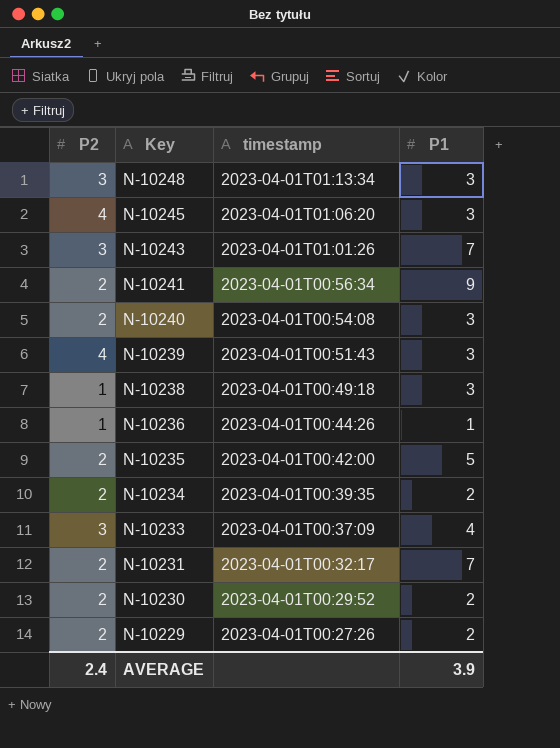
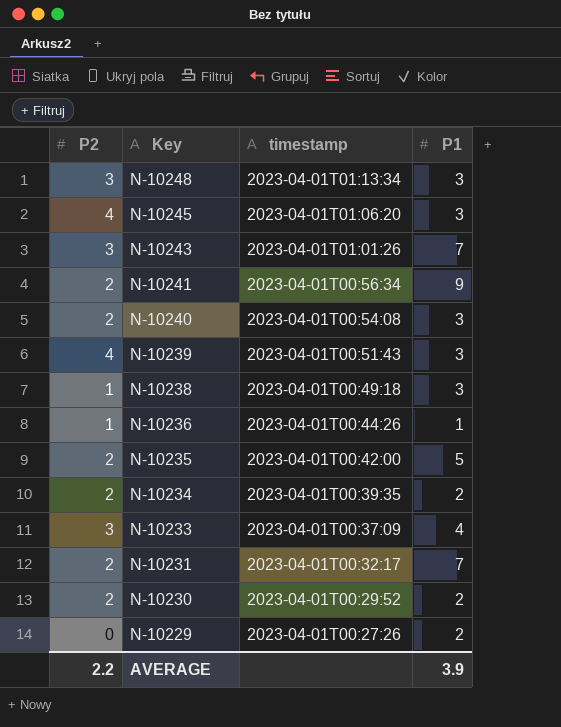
N-10229 | P2: 2 -> 0
AVERAGE | P2: 2.4 -> 2.2

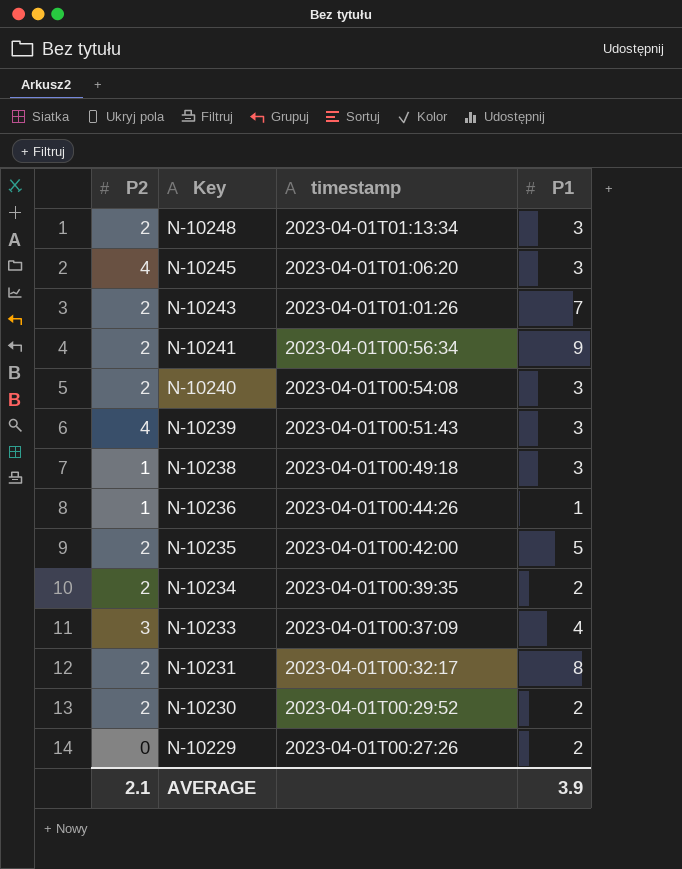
N-10248 | P2: 3 -> 2
N-10243 | P2: 3 -> 2
N-10231 | P1: 7 -> 8
AVERAGE | P2: 2.2 -> 2.1

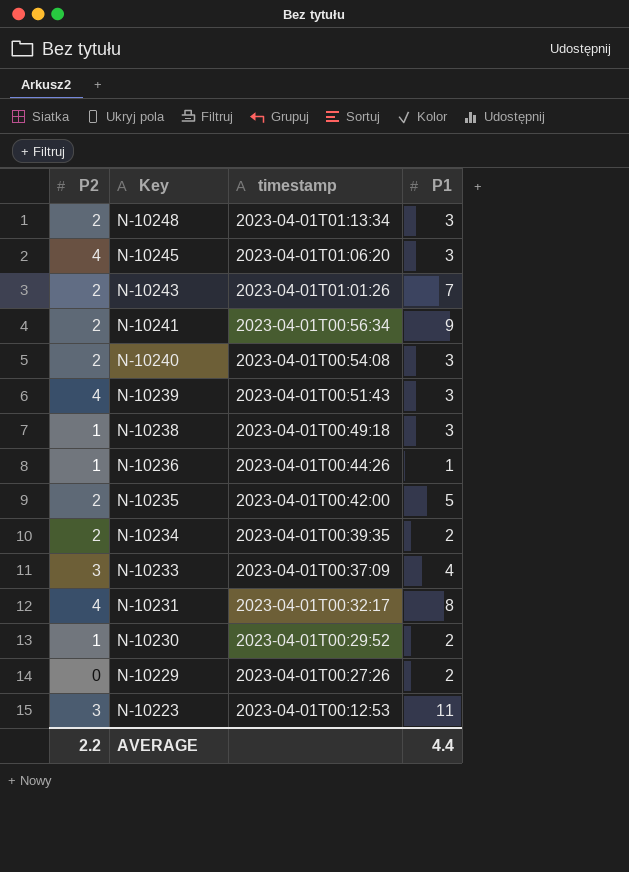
N-10231 | P2: 2 -> 4
N-10230 | P2: 2 -> 1
row N-10223: none -> 3 | 2023-04-01T00:12:53 | 11
AVERAGE | P2: 2.1 -> 2.2
AVERAGE | P1: 3.9 -> 4.4

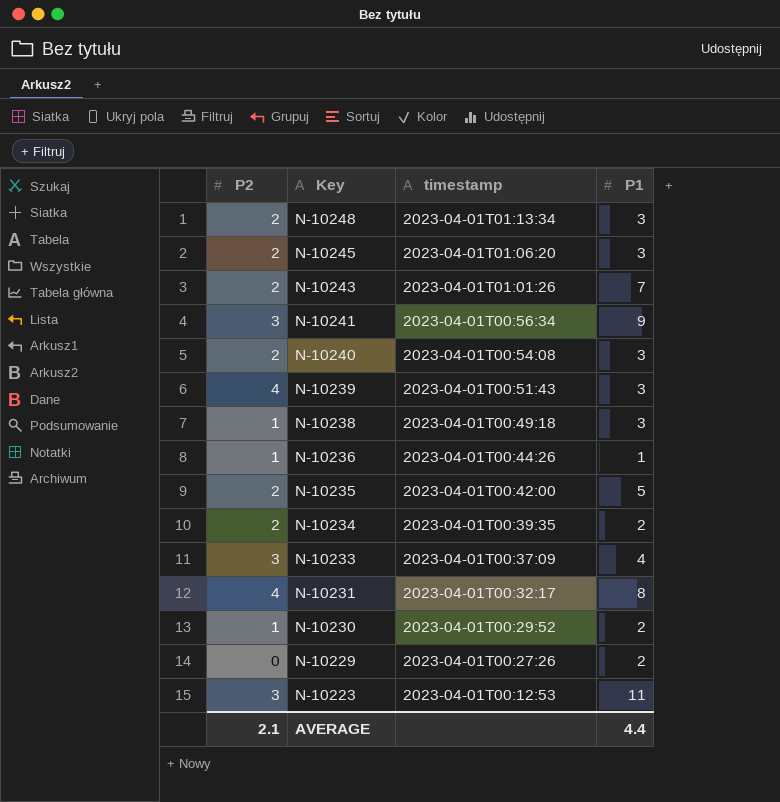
N-10245 | P2: 4 -> 2
N-10241 | P2: 2 -> 3
AVERAGE | P2: 2.2 -> 2.1

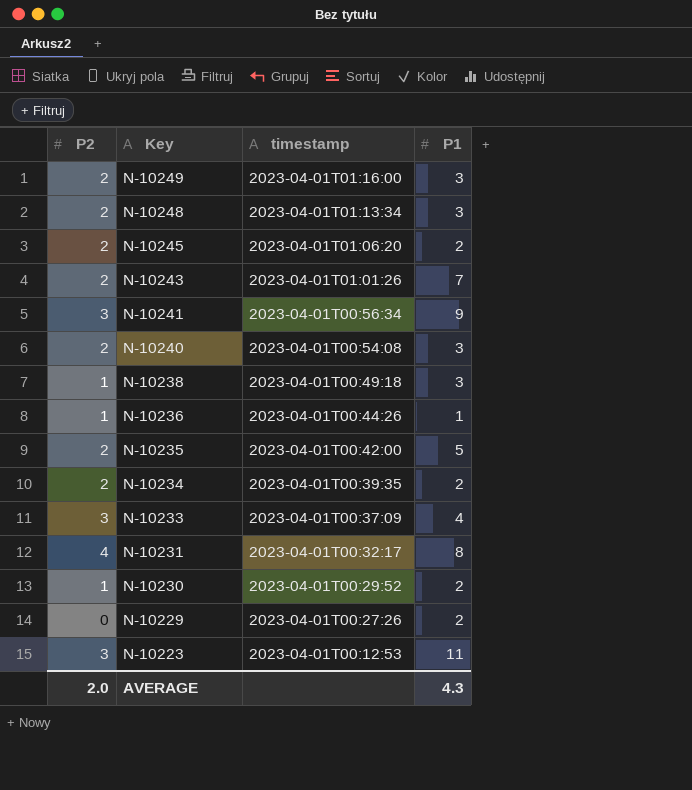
row N-10239: 4 | 2023-04-01T00:51:43 | 3 -> none
row N-10249: none -> 2 | 2023-04-01T01:16:00 | 3
N-10245 | P1: 3 -> 2
AVERAGE | P2: 2.1 -> 2.0
AVERAGE | P1: 4.4 -> 4.3

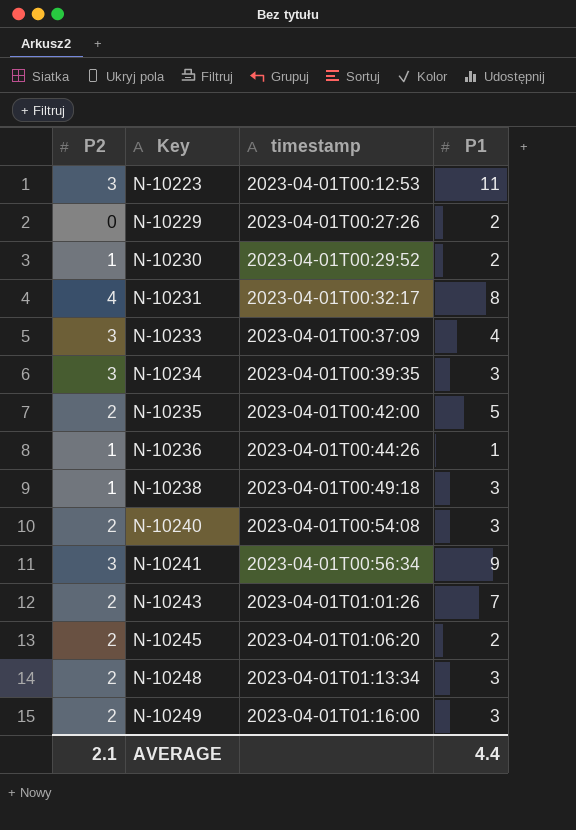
row order: Key descending -> Key ascending
N-10234 | P2: 2 -> 3
N-10234 | P1: 2 -> 3
AVERAGE | P2: 2.0 -> 2.1
AVERAGE | P1: 4.3 -> 4.4

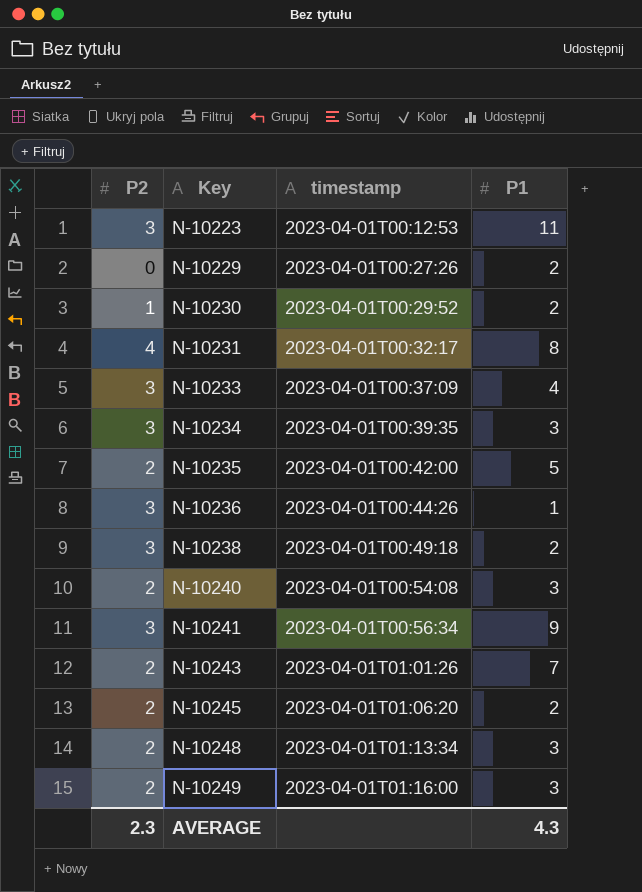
N-10236 | P2: 1 -> 3
N-10238 | P2: 1 -> 3
N-10238 | P1: 3 -> 2
AVERAGE | P2: 2.1 -> 2.3
AVERAGE | P1: 4.4 -> 4.3

